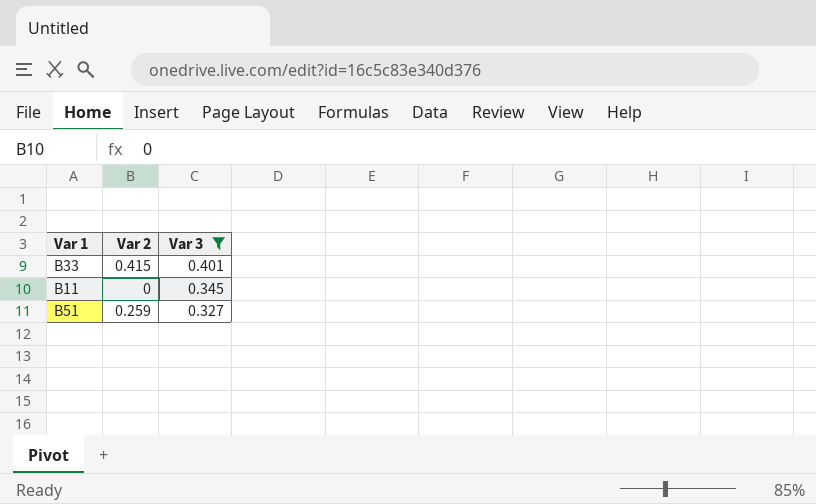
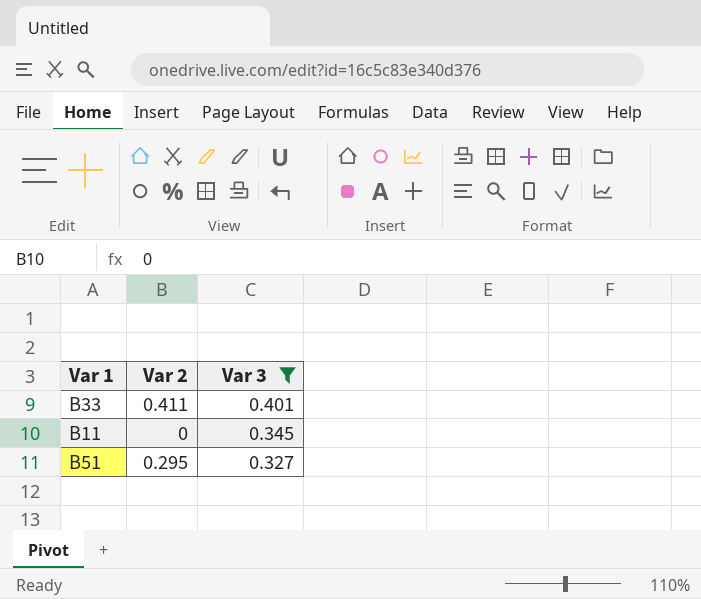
B33 | Var 2: 0.415 -> 0.411
B51 | Var 2: 0.259 -> 0.295

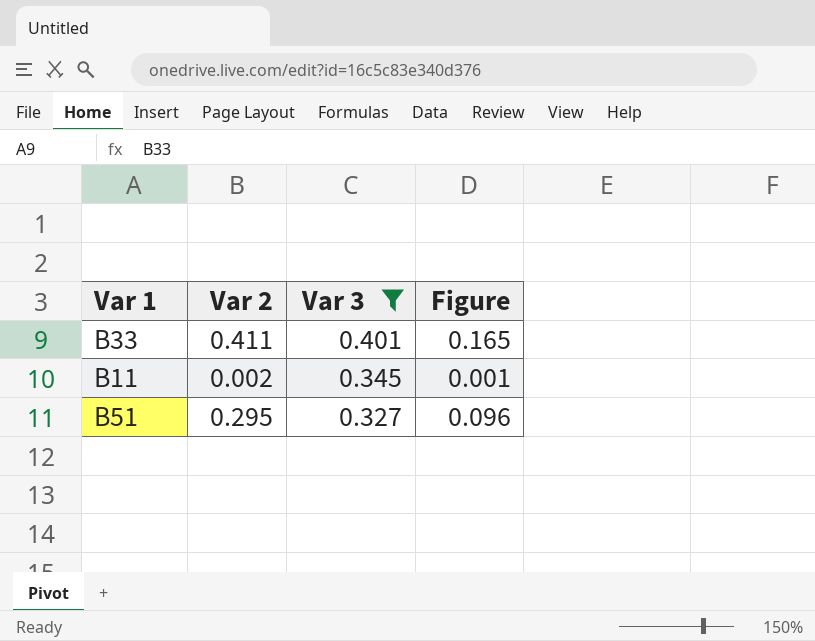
column Figure | formula: none -> [Var 2] * [Var 3]
B11 | Var 2: 0 -> 0.002

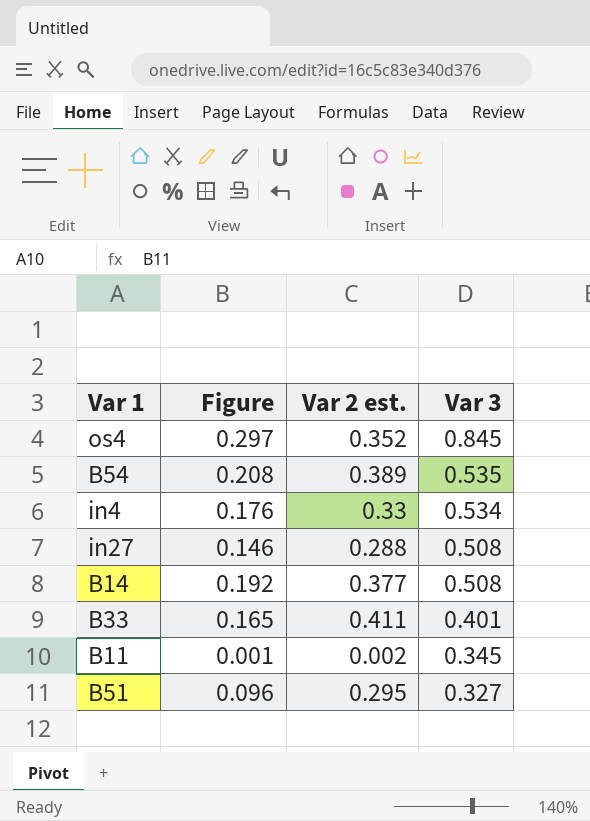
filter: Var 3 <= 0.401 -> none
column Figure | position: 4 -> 2
column name: Var 2 -> Var 2 est.

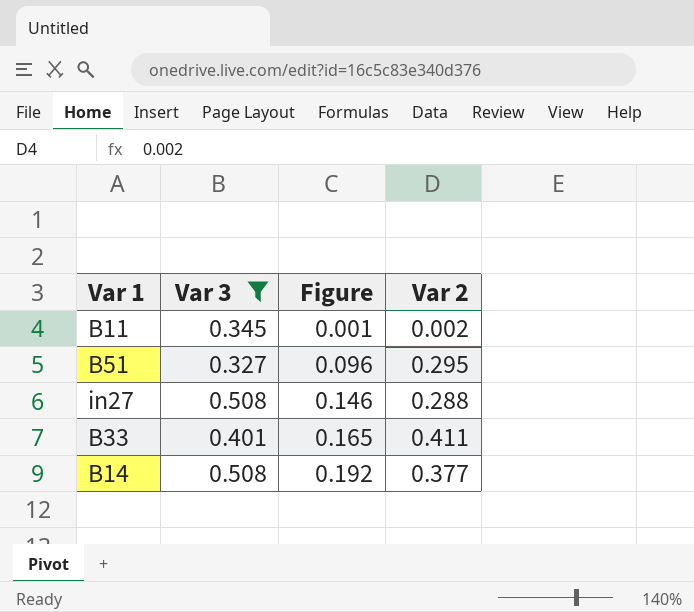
filter: none -> Var 3 <= 0.508
row order: Var 3 descending -> Figure ascending
column Var 3 | position: 4 -> 2
column name: Var 2 est. -> Var 2

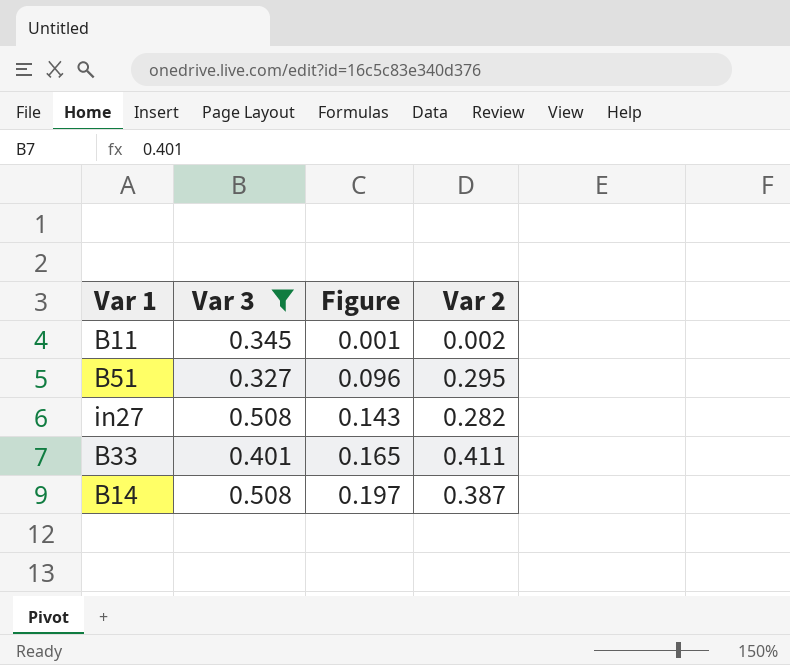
in27 | Figure: 0.146 -> 0.143
in27 | Var 2: 0.288 -> 0.282
B14 | Figure: 0.192 -> 0.197
B14 | Var 2: 0.377 -> 0.387

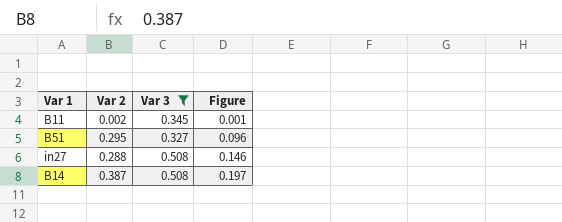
column Var 2 | position: 4 -> 2
row B33: 0.401 | 0.165 | 0.411 -> none
in27 | Var 2: 0.282 -> 0.288
in27 | Figure: 0.143 -> 0.146

